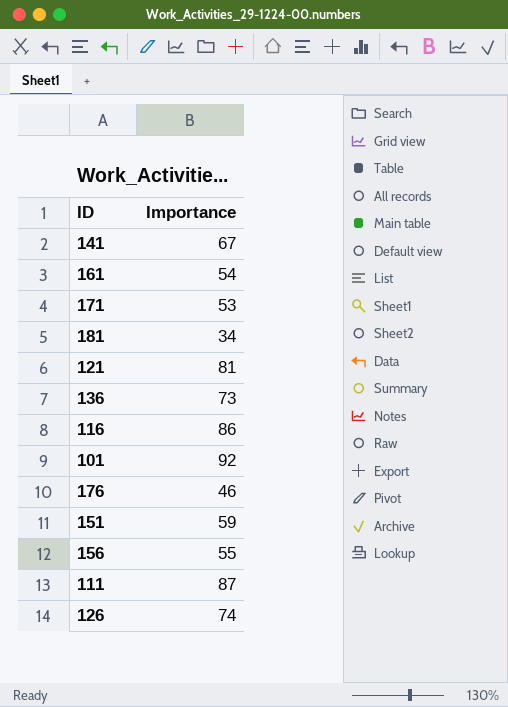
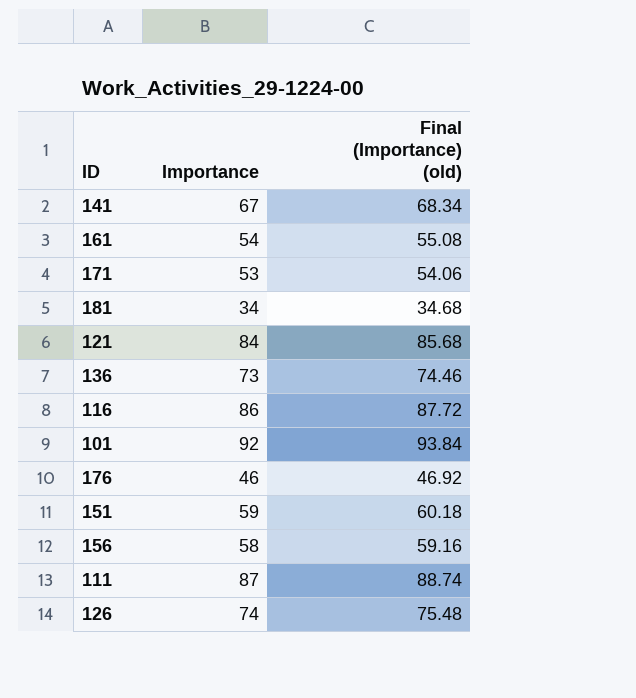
column Final (Importance) (old) | formula: none -> [Importance] * 1.02
121 | Importance: 81 -> 84
156 | Importance: 55 -> 58

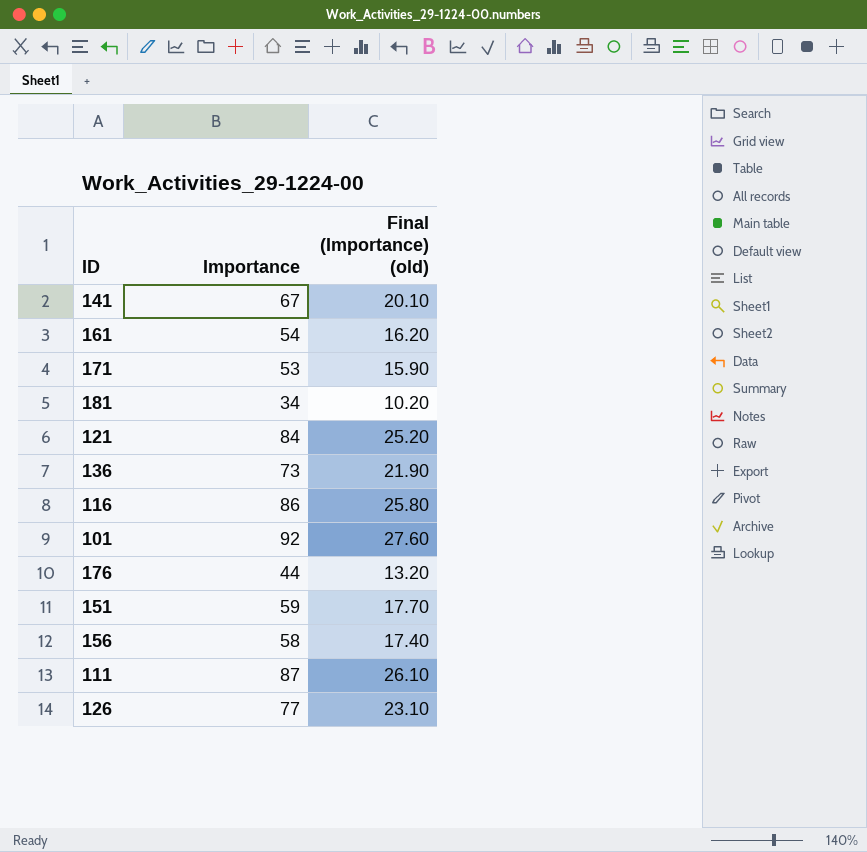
column Final (Importance) (old) | formula: [Importance] * 1.02 -> [Importance] * 0.3
176 | Importance: 46 -> 44
126 | Importance: 74 -> 77

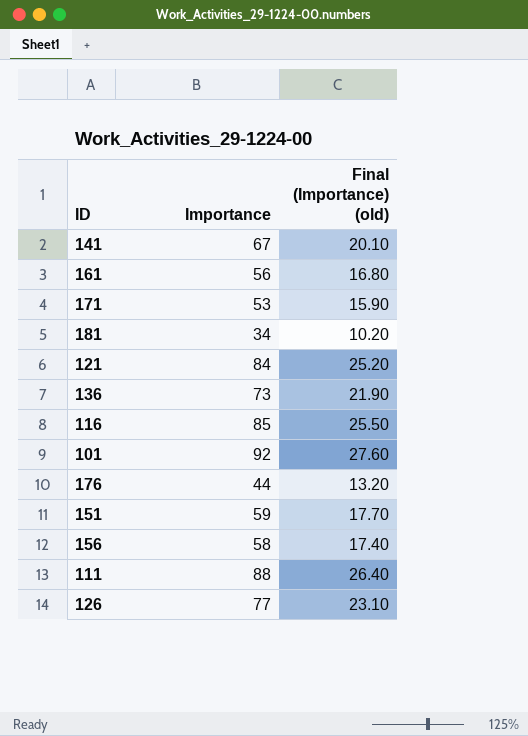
161 | Importance: 54 -> 56
161 | Final (Importance) (old): 16.20 -> 16.80
116 | Importance: 86 -> 85
116 | Final (Importance) (old): 25.80 -> 25.50
111 | Importance: 87 -> 88
111 | Final (Importance) (old): 26.10 -> 26.40

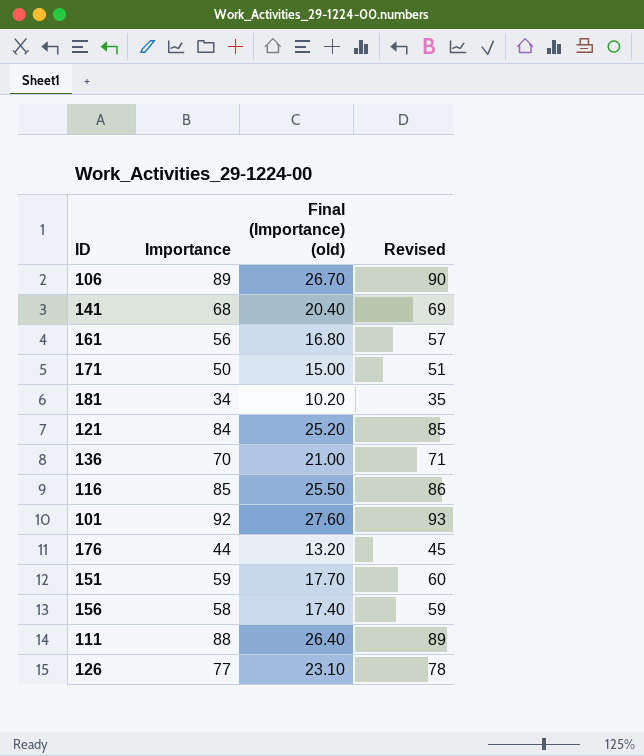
column Revised | formula: none -> [Importance] + 1
row 106: none -> 89 | 26.70 | 90
141 | Importance: 67 -> 68
141 | Final (Importance) (old): 20.10 -> 20.40
171 | Importance: 53 -> 50
171 | Final (Importance) (old): 15.90 -> 15.00
136 | Importance: 73 -> 70
136 | Final (Importance) (old): 21.90 -> 21.00

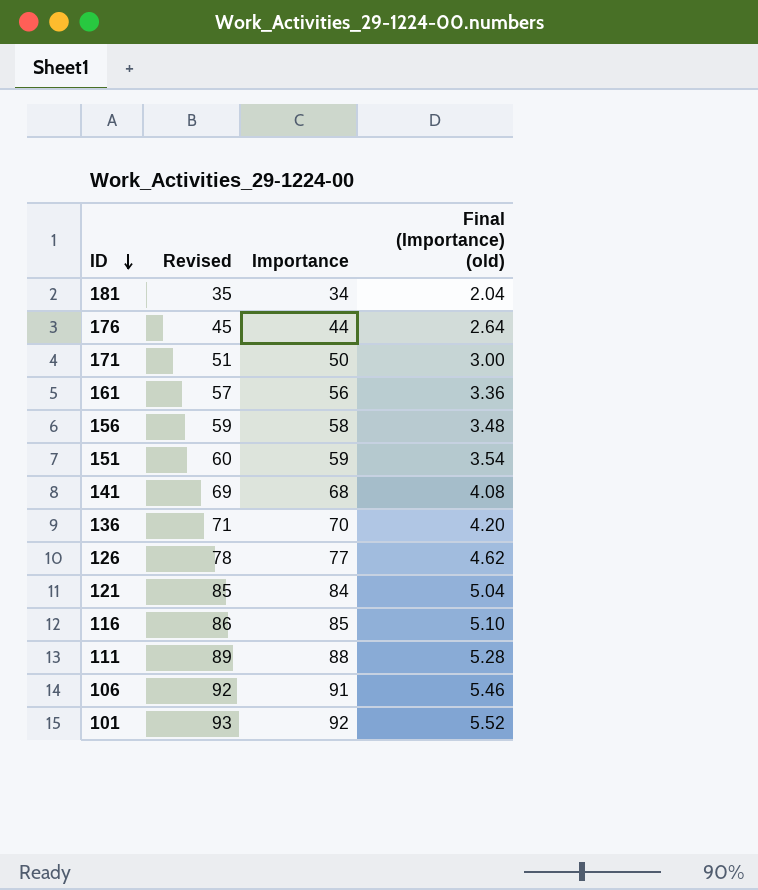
row order: none -> ID descending
column Revised | position: 4 -> 2
column Final (Importance) (old) | formula: [Importance] * 0.3 -> [Importance] * 0.06
106 | Revised: 90 -> 92
106 | Importance: 89 -> 91

